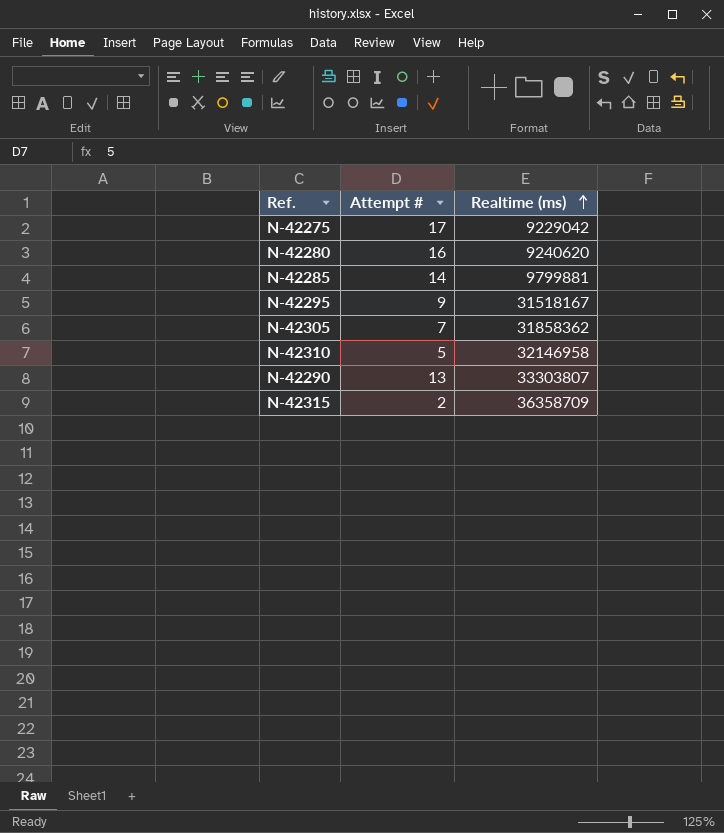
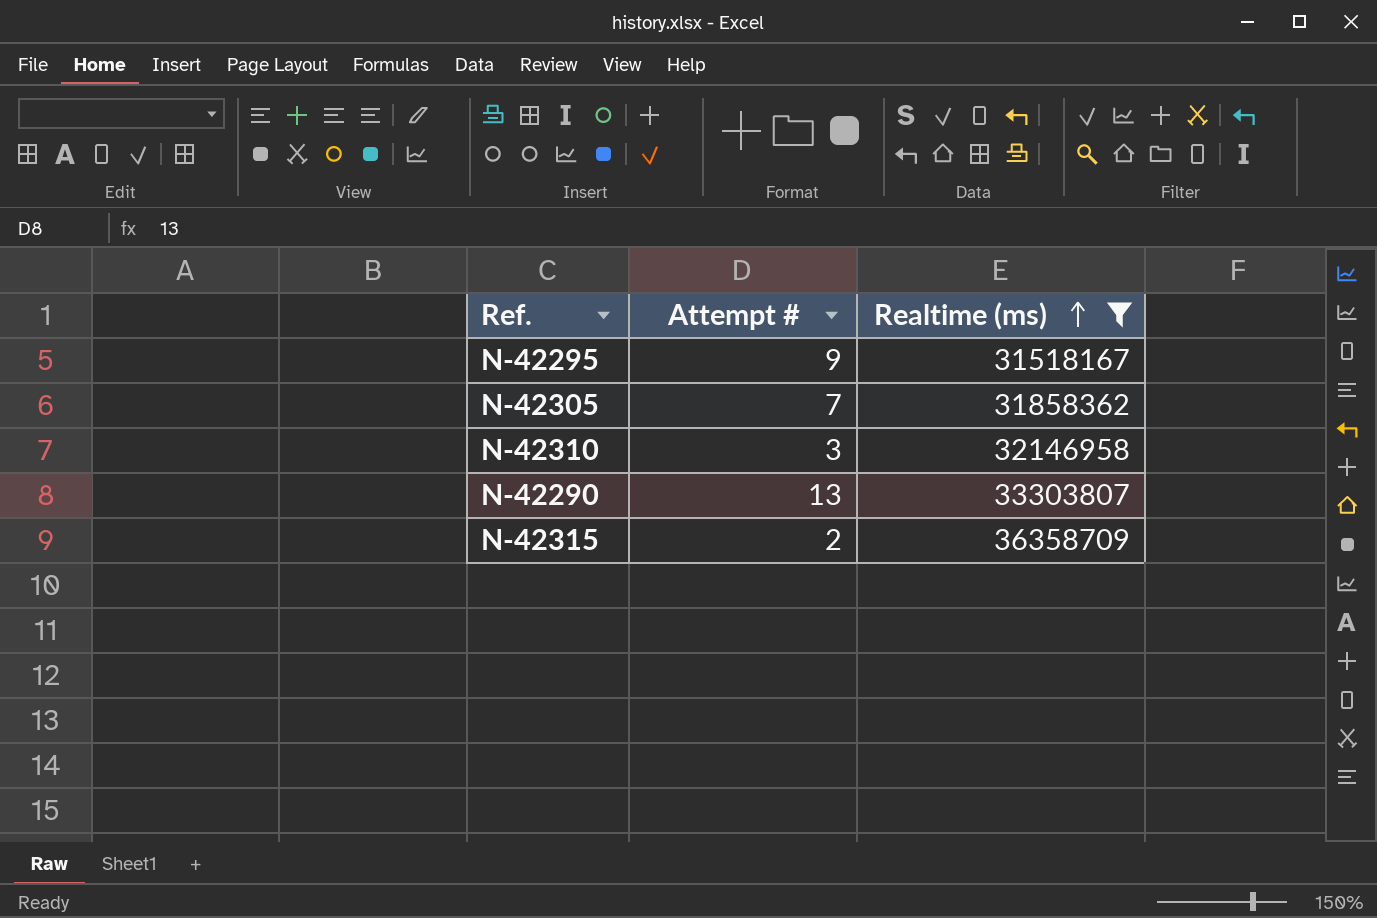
filter: none -> Realtime (ms) >= 31518167
N-42310 | Attempt #: 5 -> 3

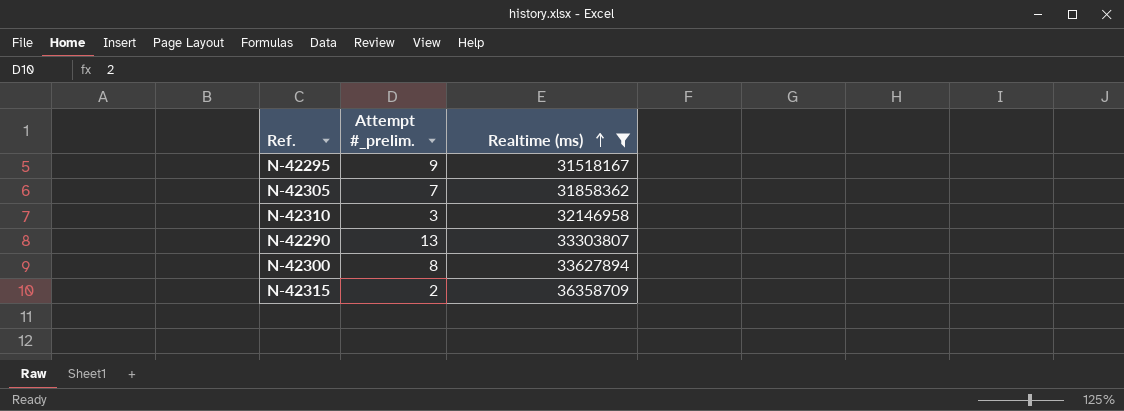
column name: Attempt # -> Attempt #_prelim.
row N-42300: none -> 8 | 33627894

